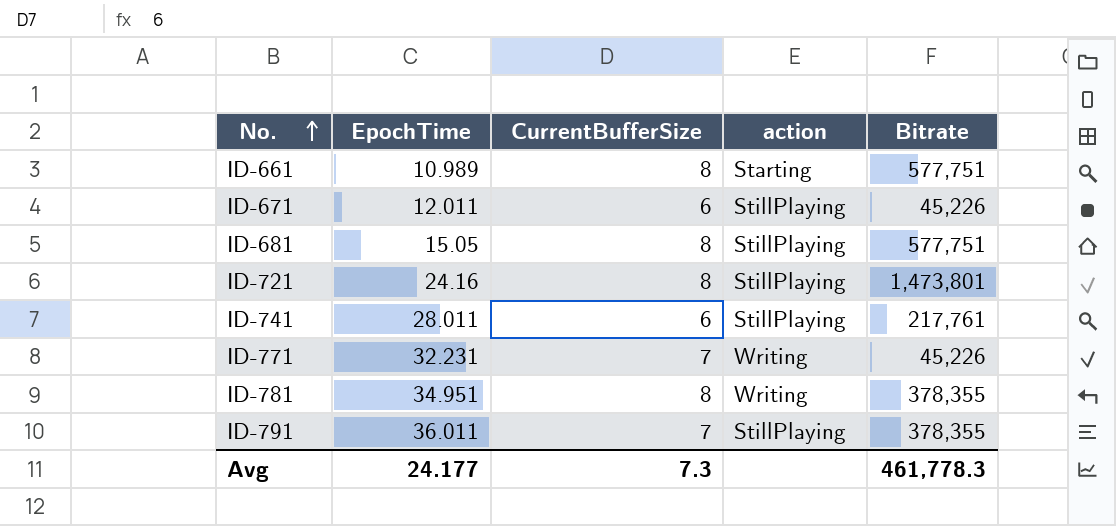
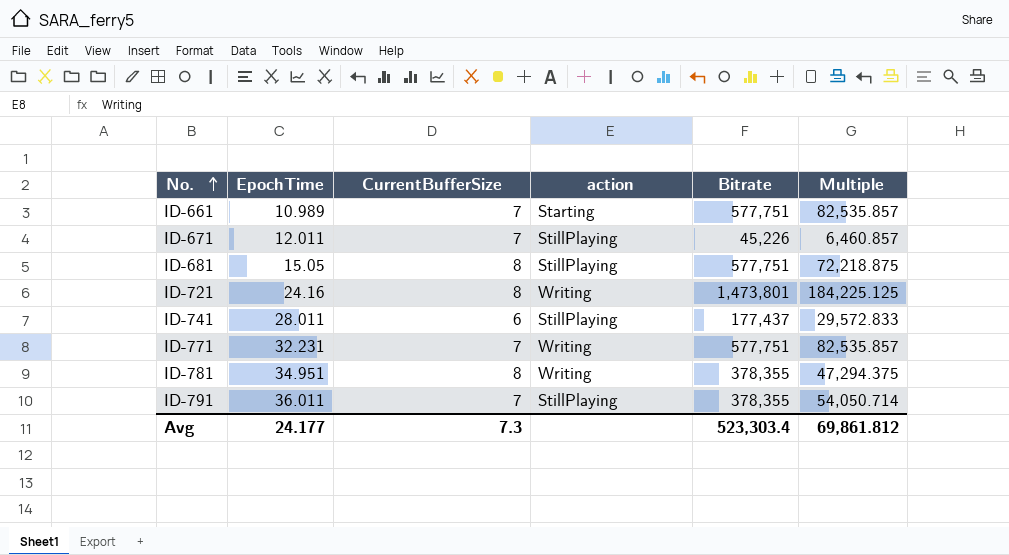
column Multiple | formula: none -> [Bitrate] / [CurrentBufferSize]
ID-661 | CurrentBufferSize: 8 -> 7
ID-671 | CurrentBufferSize: 6 -> 7
ID-721 | action: StillPlaying -> Writing
ID-741 | Bitrate: 217,761 -> 177,437
ID-771 | Bitrate: 45,226 -> 577,751
Avg | Bitrate: 461,778.3 -> 523,303.4

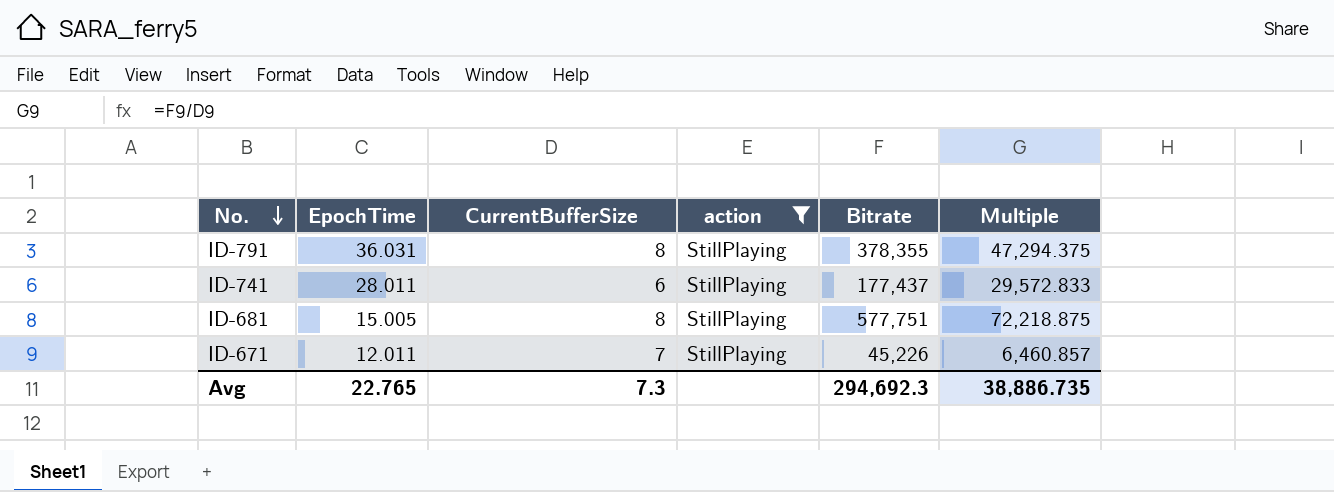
filter: none -> action = StillPlaying
row order: No. ascending -> No. descending
ID-791 | EpochTime: 36.011 -> 36.031
ID-791 | CurrentBufferSize: 7 -> 8
ID-791 | Multiple: 54,050.714 -> 47,294.375
ID-681 | EpochTime: 15.05 -> 15.005
Avg | EpochTime: 24.177 -> 22.765
Avg | Bitrate: 523,303.4 -> 294,692.3
Avg | Multiple: 69,861.812 -> 38,886.735

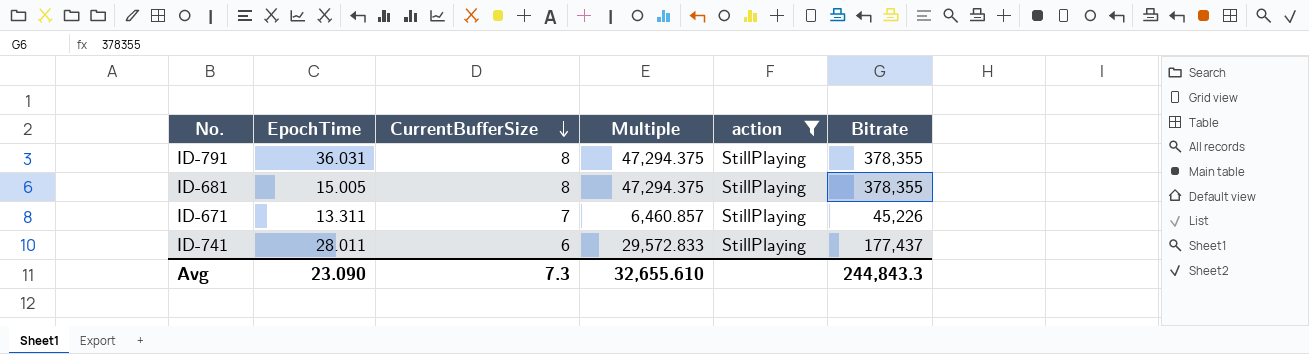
row order: No. descending -> CurrentBufferSize descending
column Multiple | position: 6 -> 4
ID-681 | Multiple: 72,218.875 -> 47,294.375
ID-681 | Bitrate: 577,751 -> 378,355
ID-671 | EpochTime: 12.011 -> 13.311
Avg | EpochTime: 22.765 -> 23.090
Avg | Multiple: 38,886.735 -> 32,655.610
Avg | Bitrate: 294,692.3 -> 244,843.3

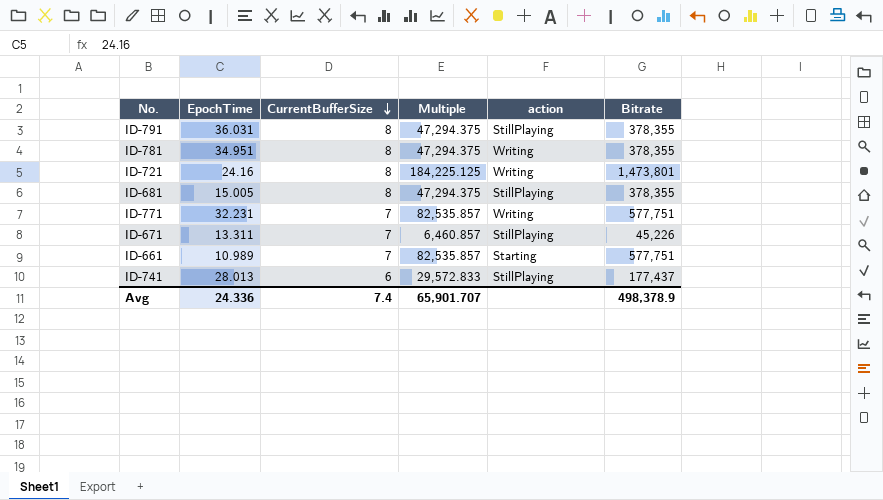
filter: action = StillPlaying -> none
ID-741 | EpochTime: 28.011 -> 28.013
Avg | EpochTime: 23.090 -> 24.336
Avg | CurrentBufferSize: 7.3 -> 7.4
Avg | Multiple: 32,655.610 -> 65,901.707
Avg | Bitrate: 244,843.3 -> 498,378.9

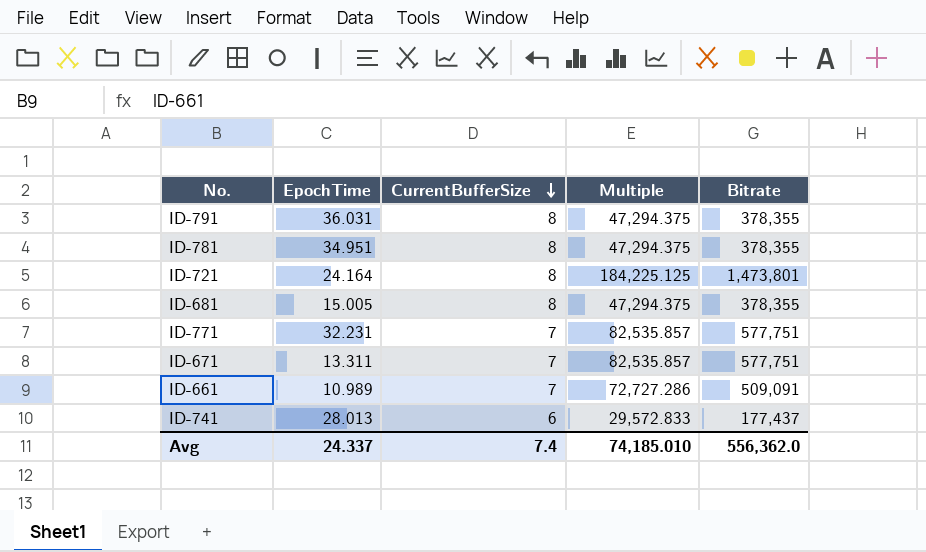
column action | position: 5 -> none
ID-721 | EpochTime: 24.16 -> 24.164
ID-671 | Multiple: 6,460.857 -> 82,535.857
ID-671 | Bitrate: 45,226 -> 577,751
ID-661 | Multiple: 82,535.857 -> 72,727.286
ID-661 | Bitrate: 577,751 -> 509,091
Avg | EpochTime: 24.336 -> 24.337
Avg | Multiple: 65,901.707 -> 74,185.010
Avg | Bitrate: 498,378.9 -> 556,362.0

